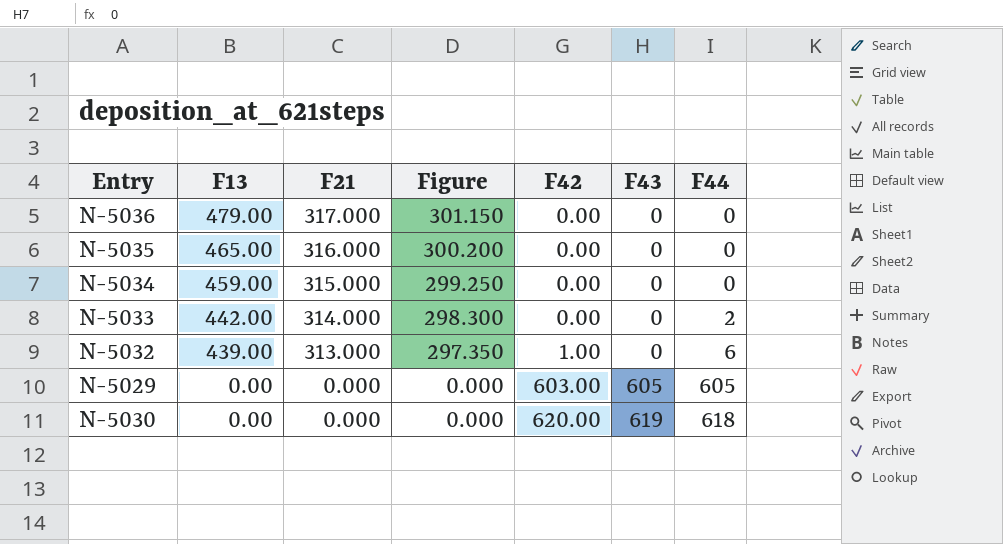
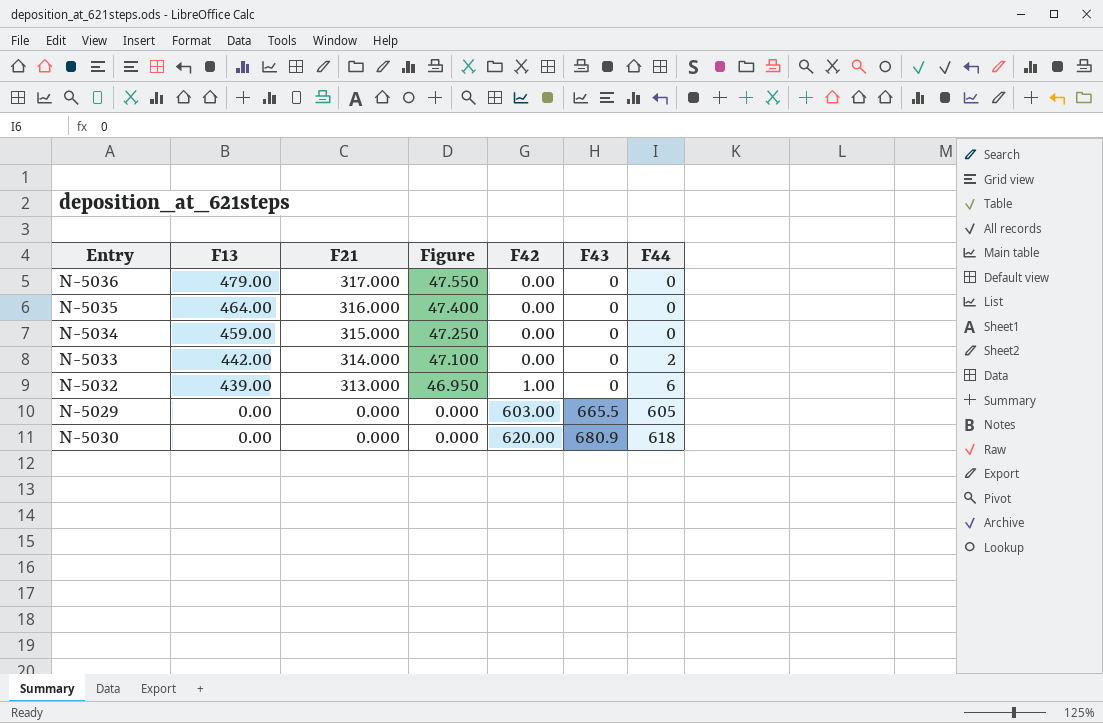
column Figure | formula: [F21] * 0.95 -> [F21] * 0.15
N-5035 | F13: 465.00 -> 464.00
N-5029 | F43: 605 -> 665.5
N-5030 | F43: 619 -> 680.9

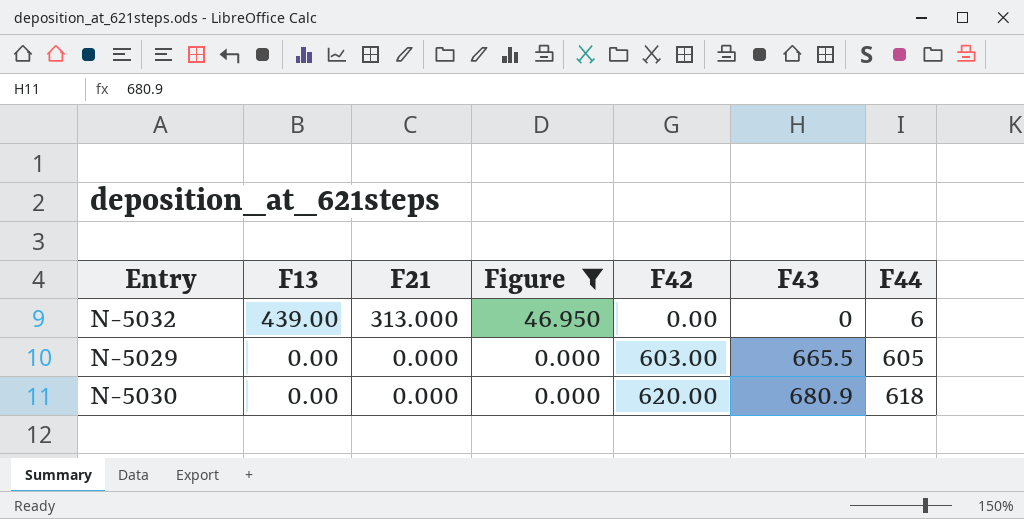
filter: none -> Figure <= 46.950
N-5032 | F42: 1.00 -> 0.00

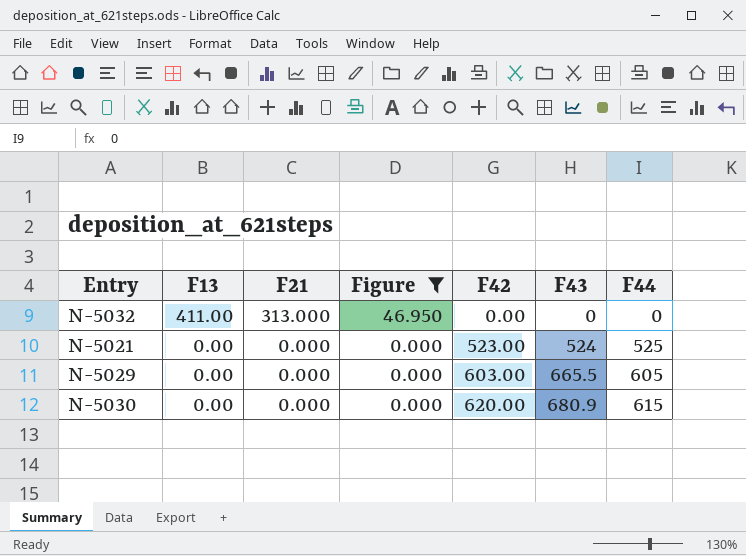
N-5032 | F13: 439.00 -> 411.00
N-5032 | F44: 6 -> 0
row N-5021: none -> 0.00 | 0.000 | 0.000 | 523.00 | 524 | 525
N-5030 | F44: 618 -> 615

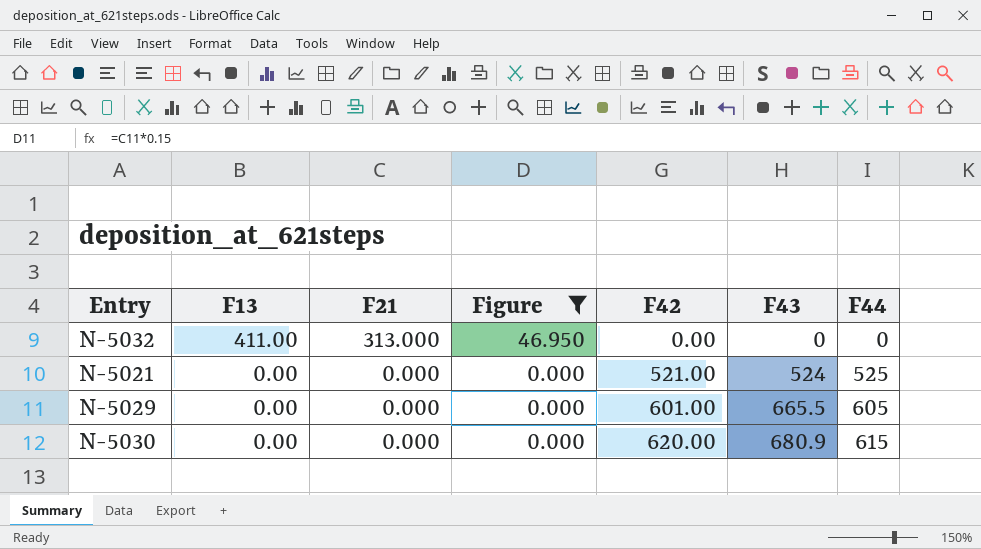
N-5021 | F42: 523.00 -> 521.00
N-5029 | F42: 603.00 -> 601.00

